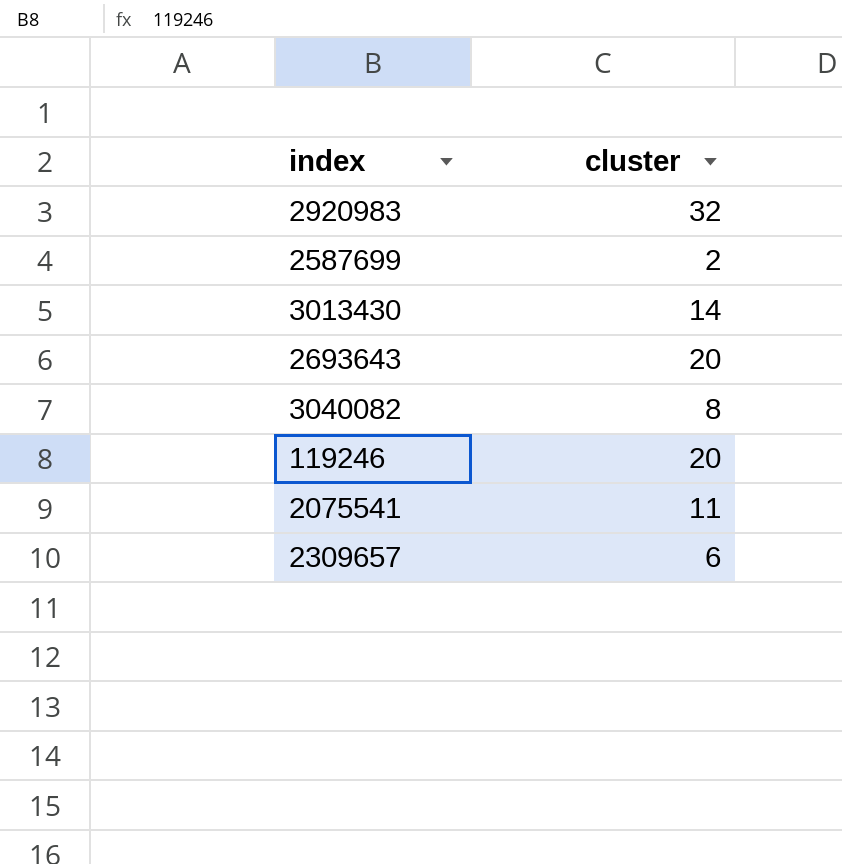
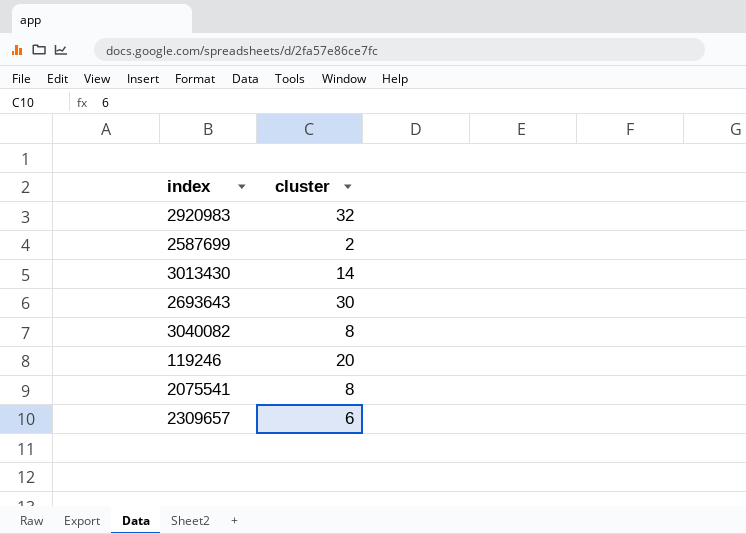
2693643 | cluster: 20 -> 30
2075541 | cluster: 11 -> 8

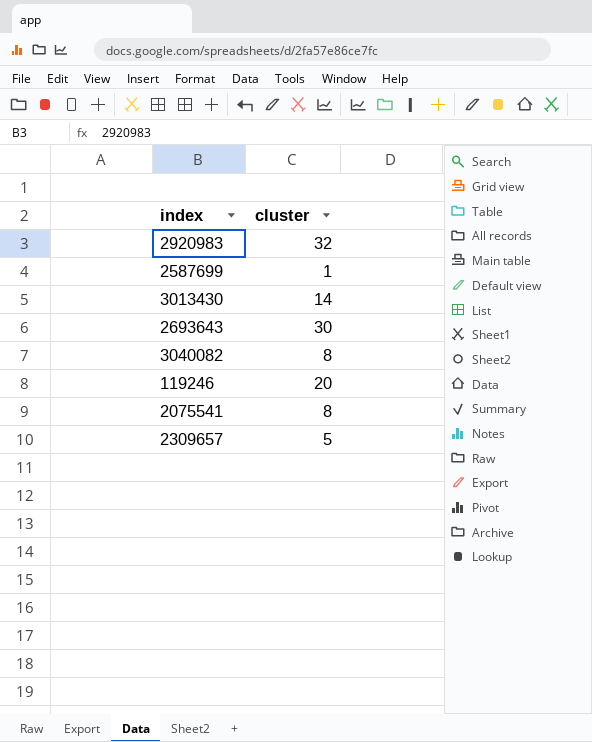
2587699 | cluster: 2 -> 1
2309657 | cluster: 6 -> 5

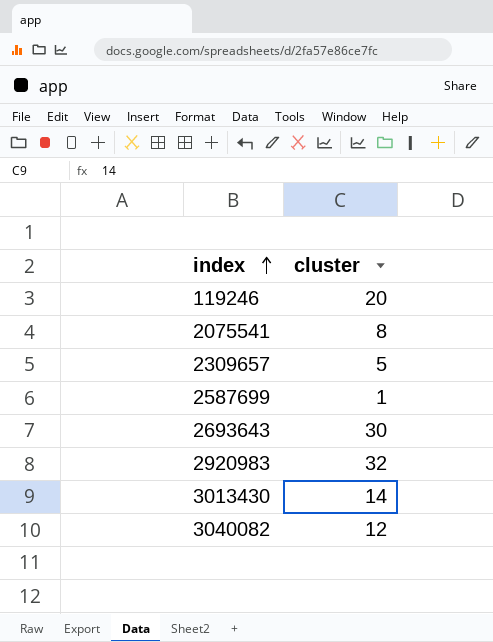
row order: none -> index ascending
3040082 | cluster: 8 -> 12

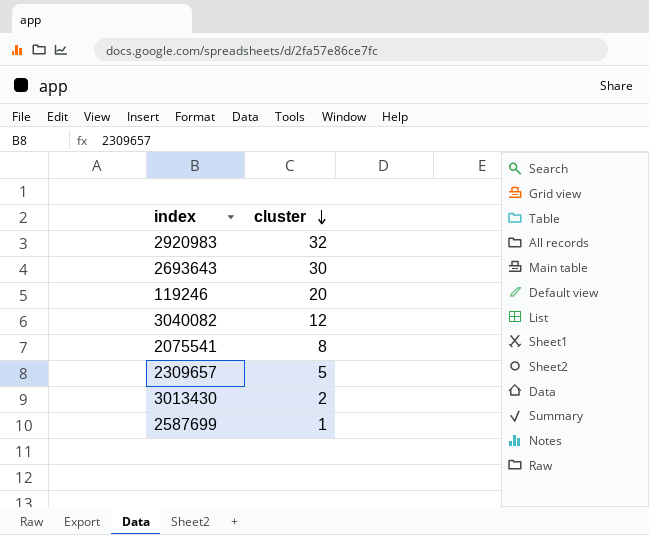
row order: index ascending -> cluster descending
3013430 | cluster: 14 -> 2

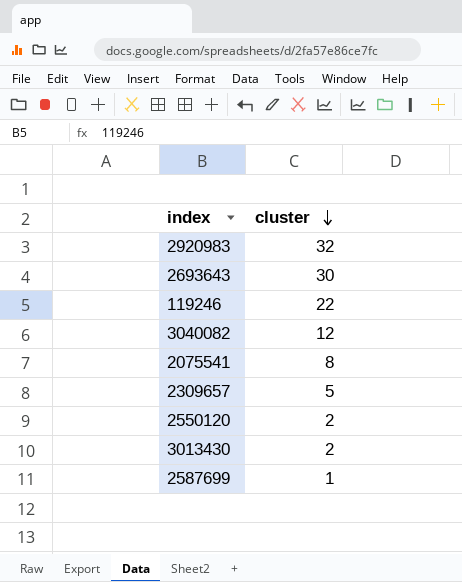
119246 | cluster: 20 -> 22
row 2550120: none -> 2

